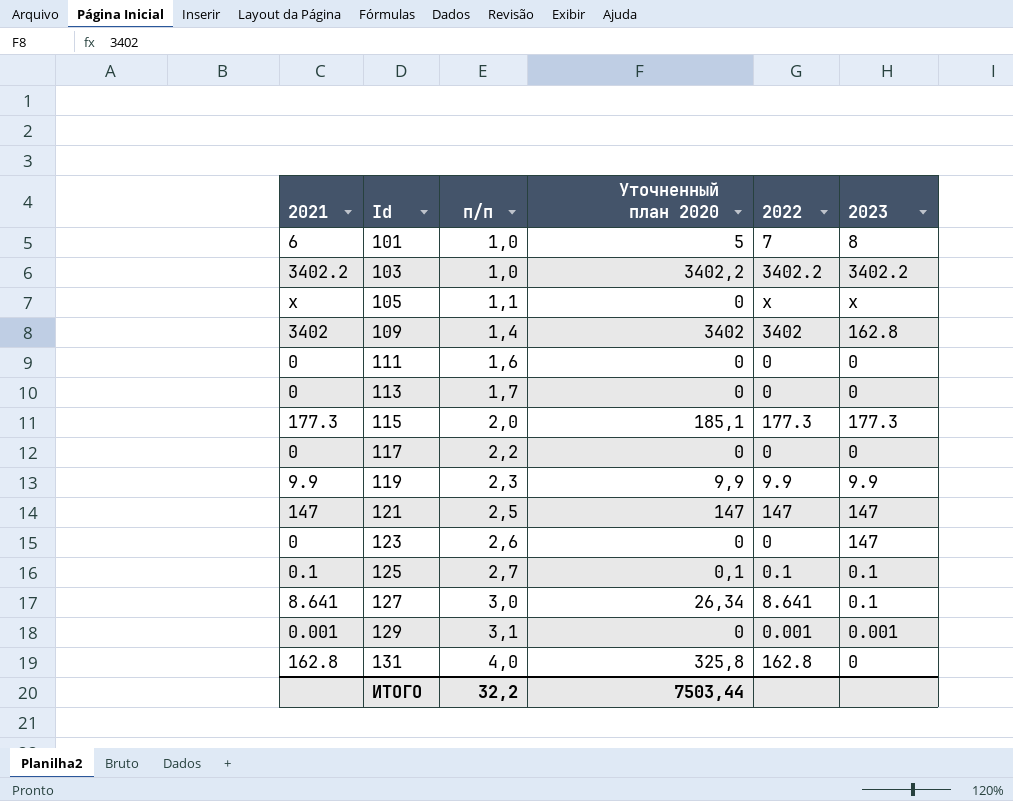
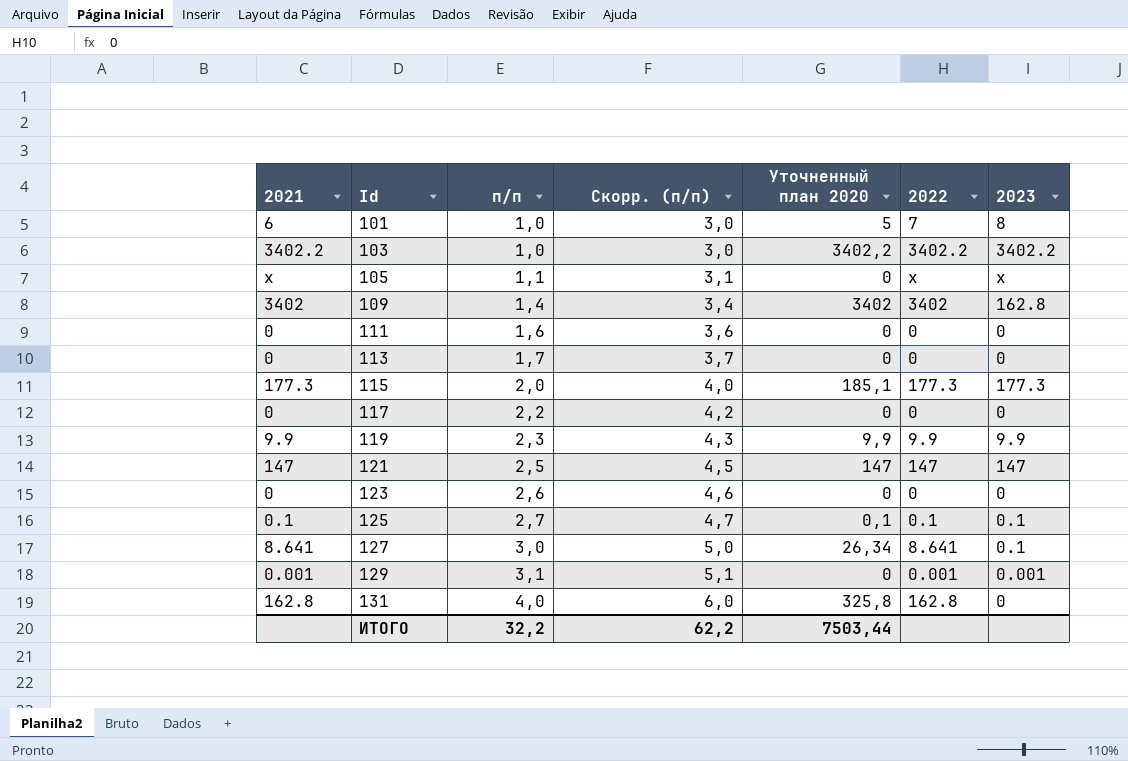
column Скорр. (п/п) | formula: none -> [п/п] + 2
123 | 2023: 147 -> 0

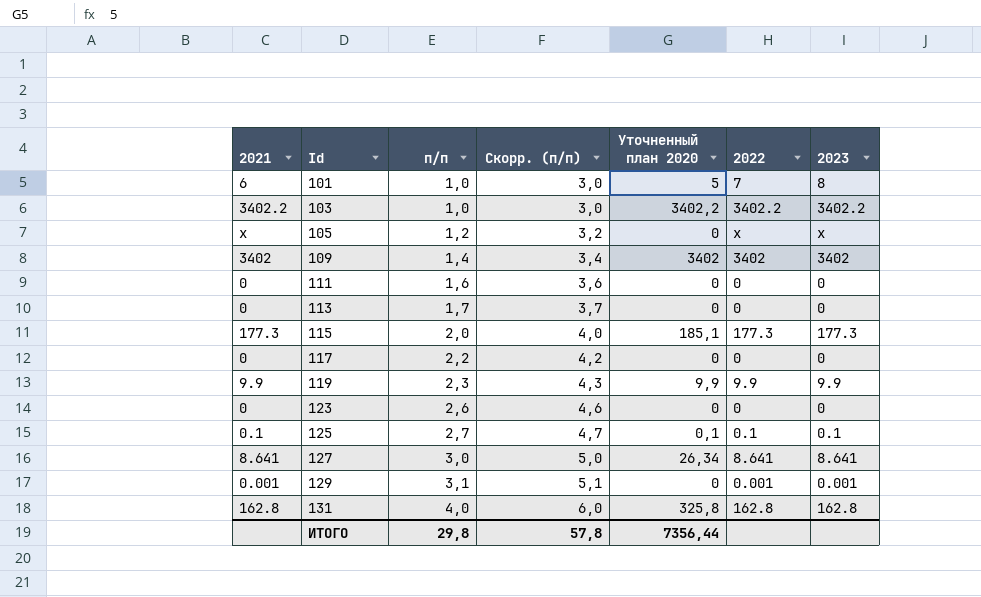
row 121: 147 | 2,5 | 4,5 | 147 | 147 | 147 -> none
105 | п/п: 1,1 -> 1,2
105 | Скорр. (п/п): 3,1 -> 3,2
109 | 2023: 162.8 -> 3402
127 | 2023: 0.1 -> 8.641
131 | 2023: 0 -> 162.8
ИТОГО | п/п: 32,2 -> 29,8
ИТОГО | Скорр. (п/п): 62,2 -> 57,8
ИТОГО | Уточненный план 2020: 7503,44 -> 7356,44

